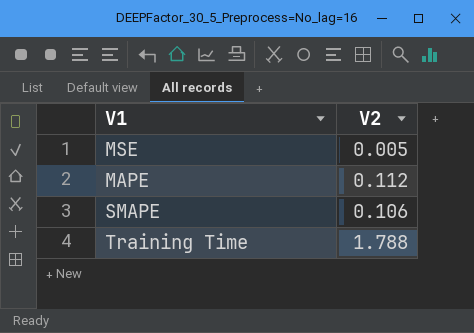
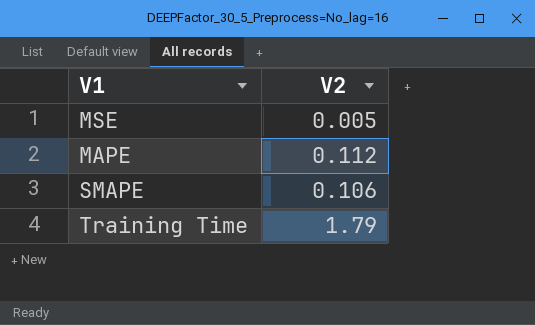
Training Time | V2: 1.788 -> 1.79

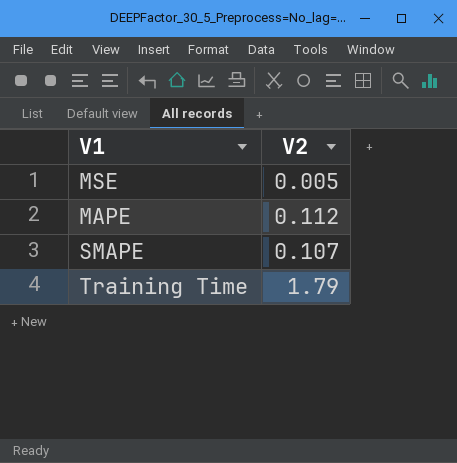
SMAPE | V2: 0.106 -> 0.107

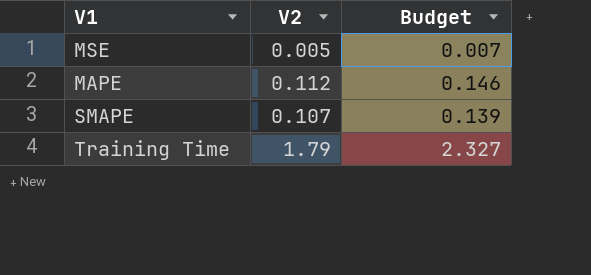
column Budget | formula: none -> [V2] * 1.3

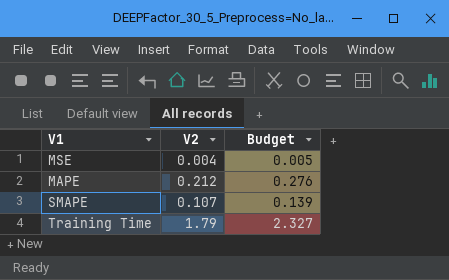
MSE | V2: 0.005 -> 0.004
MSE | Budget: 0.007 -> 0.005
MAPE | V2: 0.112 -> 0.212
MAPE | Budget: 0.146 -> 0.276

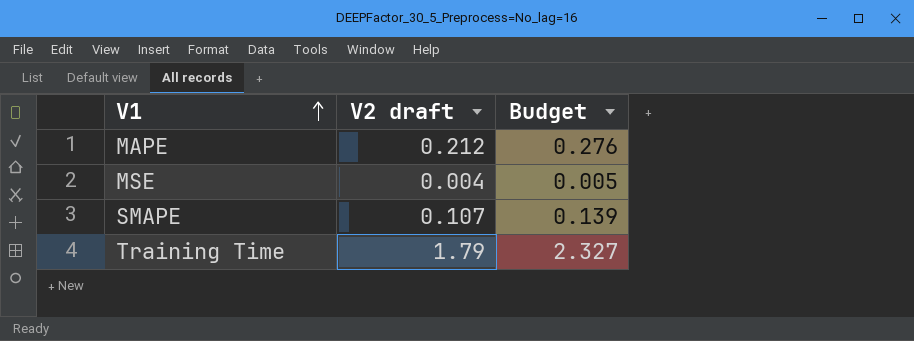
row order: none -> V1 ascending
column name: V2 -> V2 draft

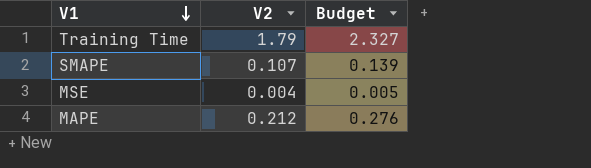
row order: V1 ascending -> V1 descending
column name: V2 draft -> V2

